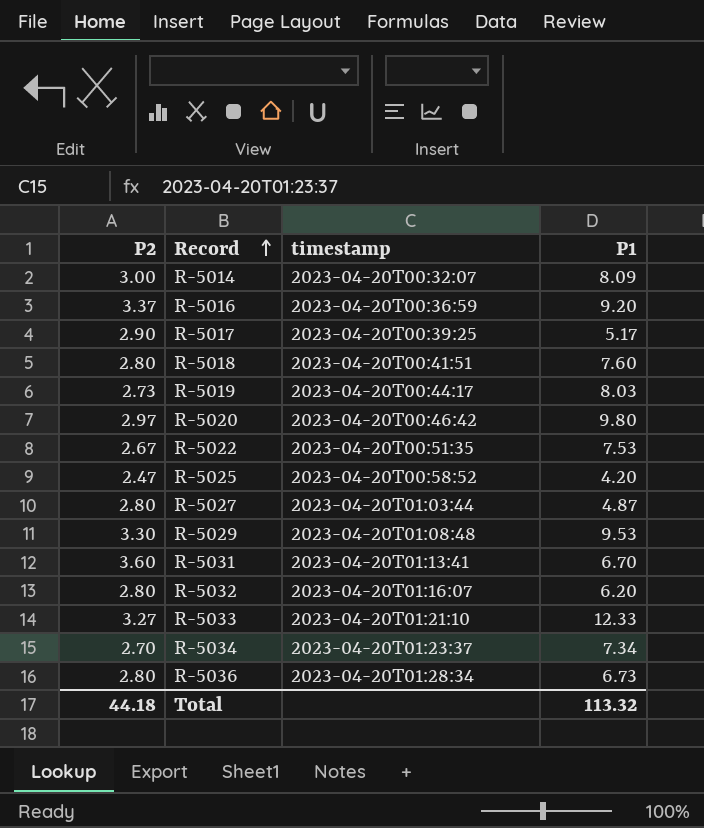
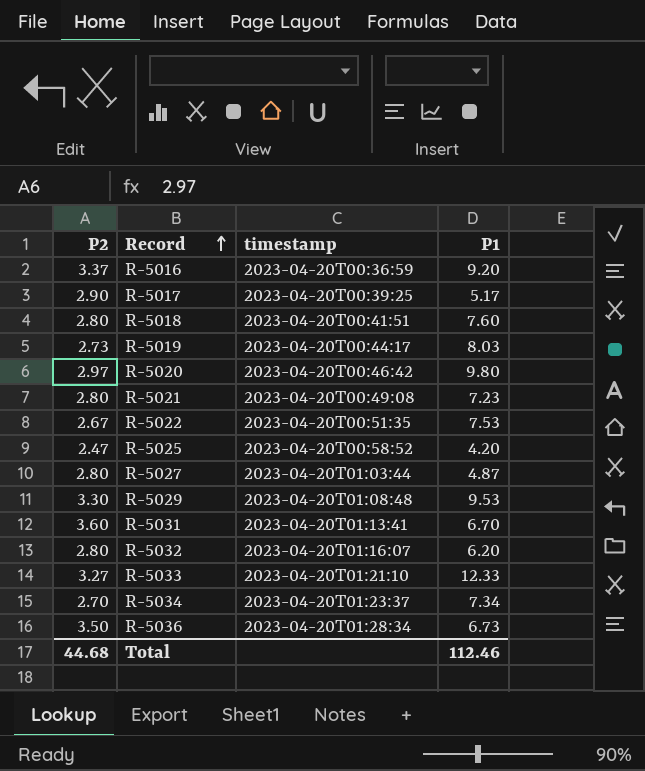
row R-5014: 3.00 | 2023-04-20T00:32:07 | 8.09 -> none
row R-5021: none -> 2.80 | 2023-04-20T00:49:08 | 7.23
R-5036 | P2: 2.80 -> 3.50
Total | P2: 44.18 -> 44.68
Total | P1: 113.32 -> 112.46

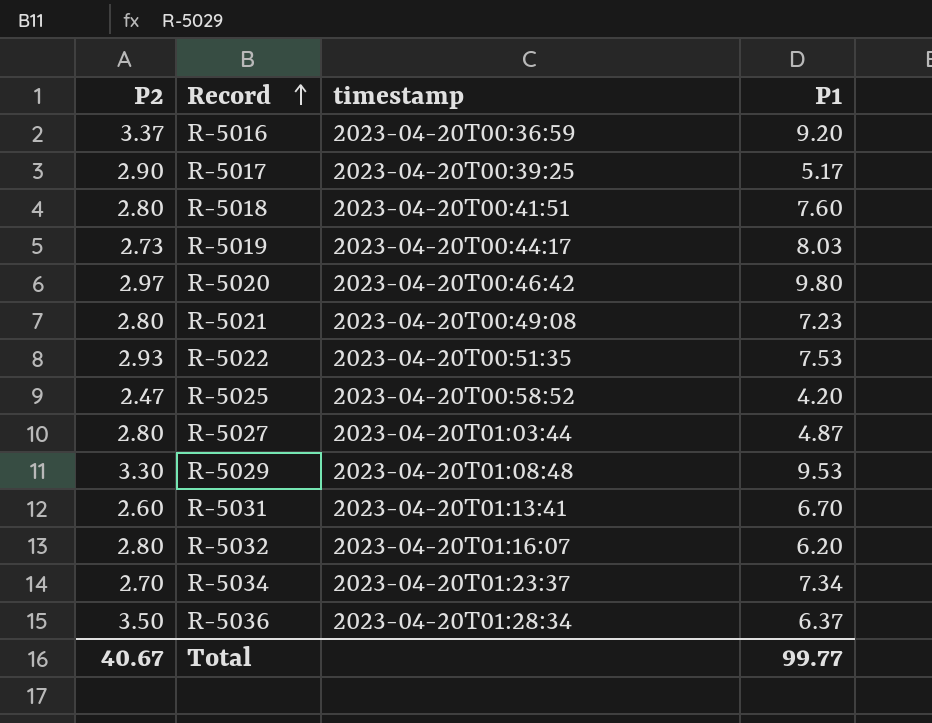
row R-5033: 3.27 | 2023-04-20T01:21:10 | 12.33 -> none
R-5022 | P2: 2.67 -> 2.93
R-5031 | P2: 3.60 -> 2.60
R-5036 | P1: 6.73 -> 6.37
Total | P2: 44.68 -> 40.67
Total | P1: 112.46 -> 99.77

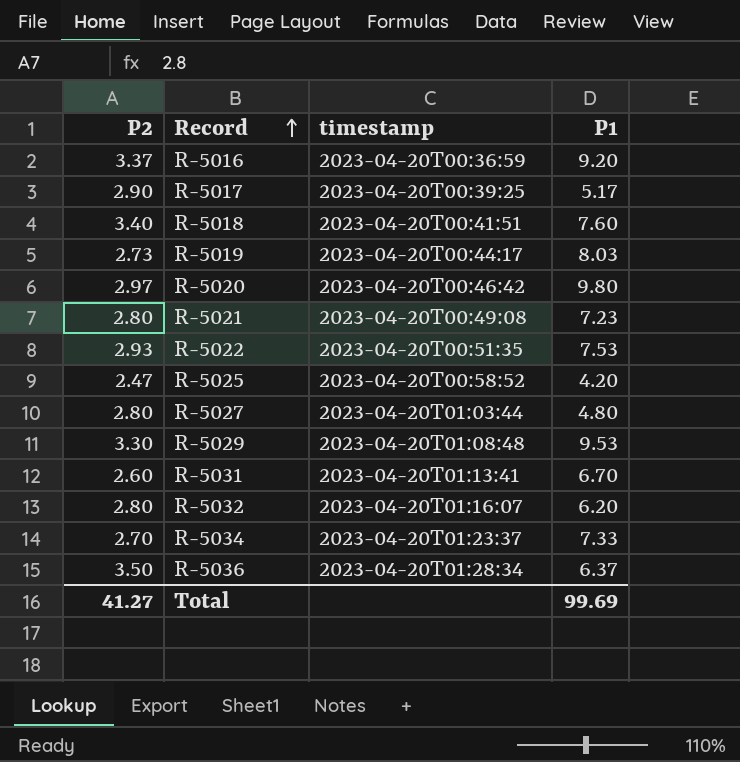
R-5018 | P2: 2.80 -> 3.40
R-5027 | P1: 4.87 -> 4.80
R-5034 | P1: 7.34 -> 7.33
Total | P2: 40.67 -> 41.27
Total | P1: 99.77 -> 99.69

